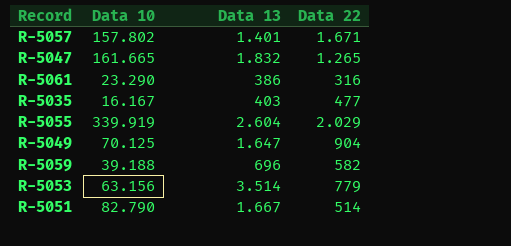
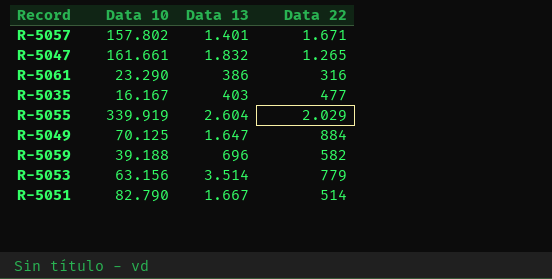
R-5047 | Data 10: 161.665 -> 161.661
R-5049 | Data 22: 904 -> 884

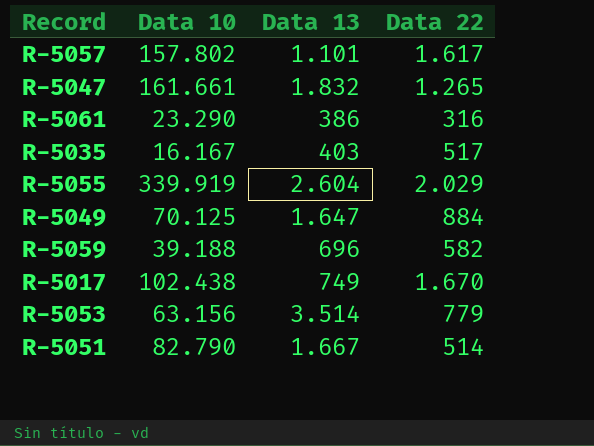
R-5057 | Data 13: 1.401 -> 1.101
R-5057 | Data 22: 1.671 -> 1.617
R-5035 | Data 22: 477 -> 517
row R-5017: none -> 102.438 | 749 | 1.670

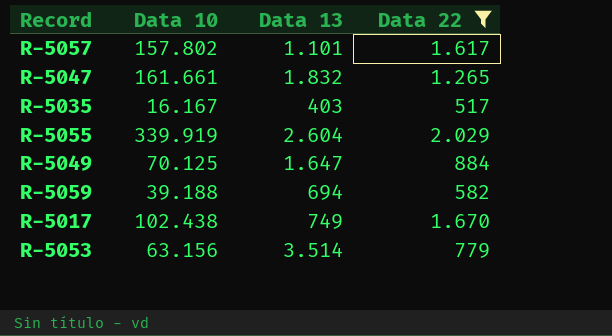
filter: none -> Data 22 >= 517
R-5059 | Data 13: 696 -> 694

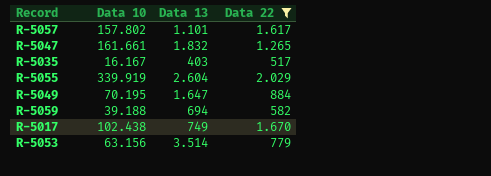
R-5049 | Data 10: 70.125 -> 70.195

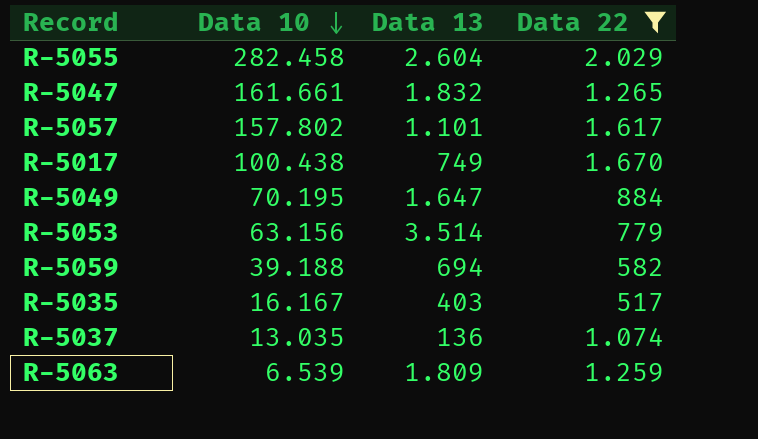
row order: none -> Data 10 descending
R-5055 | Data 10: 339.919 -> 282.458
R-5017 | Data 10: 102.438 -> 100.438
row R-5037: none -> 13.035 | 136 | 1.074
row R-5063: none -> 6.539 | 1.809 | 1.259

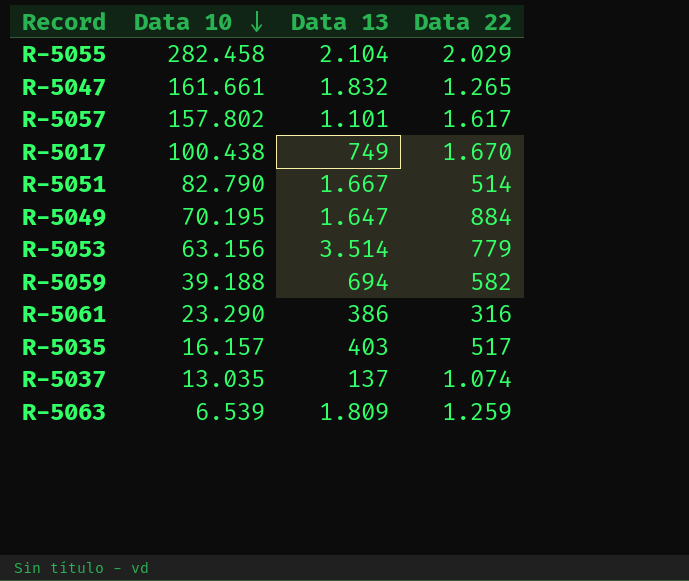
filter: Data 22 >= 517 -> none
R-5055 | Data 13: 2.604 -> 2.104
R-5035 | Data 10: 16.167 -> 16.157
R-5037 | Data 13: 136 -> 137

